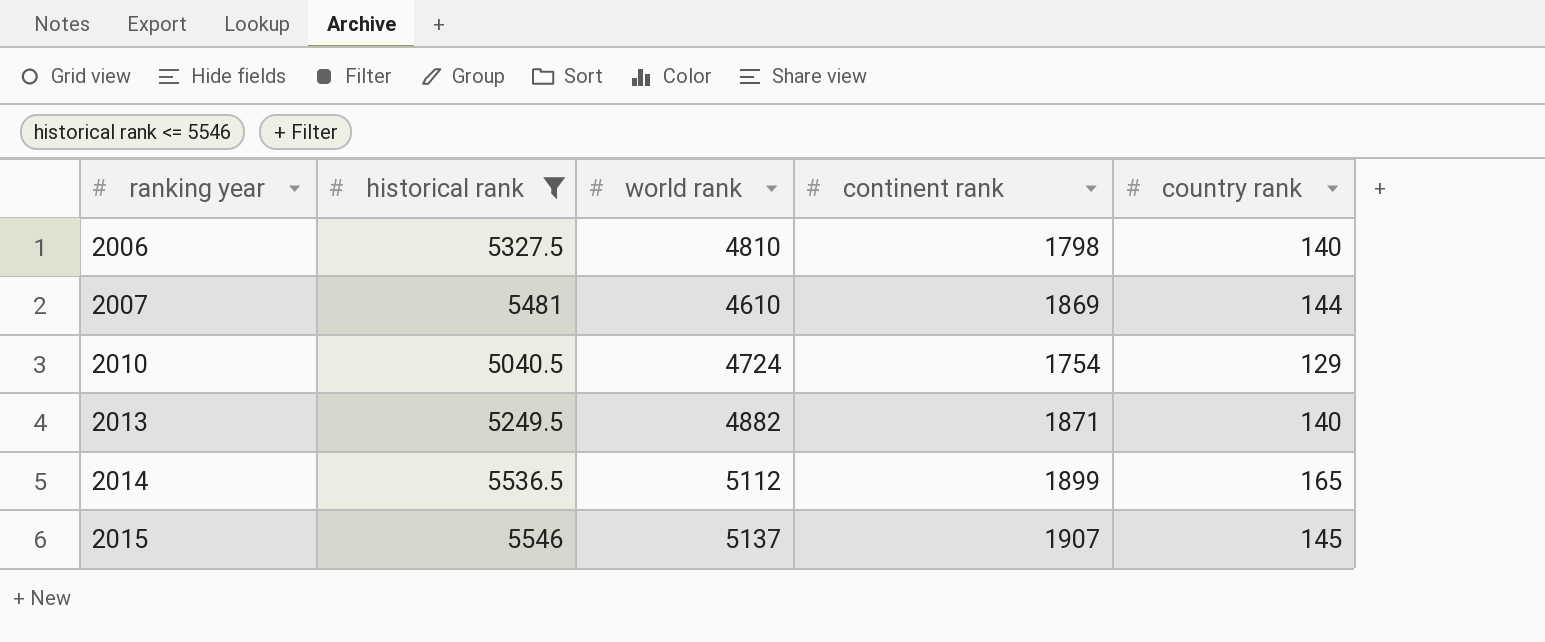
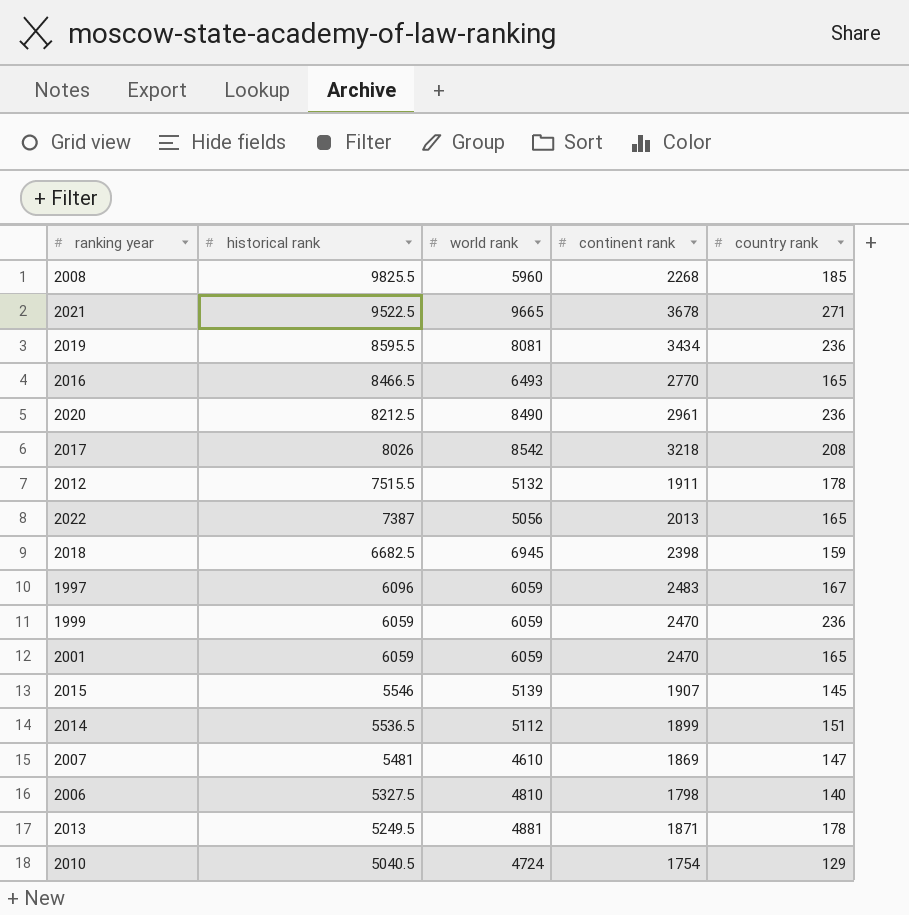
filter: historical rank <= 5546 -> none
row order: ranking year ascending -> historical rank descending
2015 | world rank: 5137 -> 5139
2014 | country rank: 165 -> 151
2007 | country rank: 144 -> 147
2013 | world rank: 4882 -> 4881
2013 | country rank: 140 -> 178

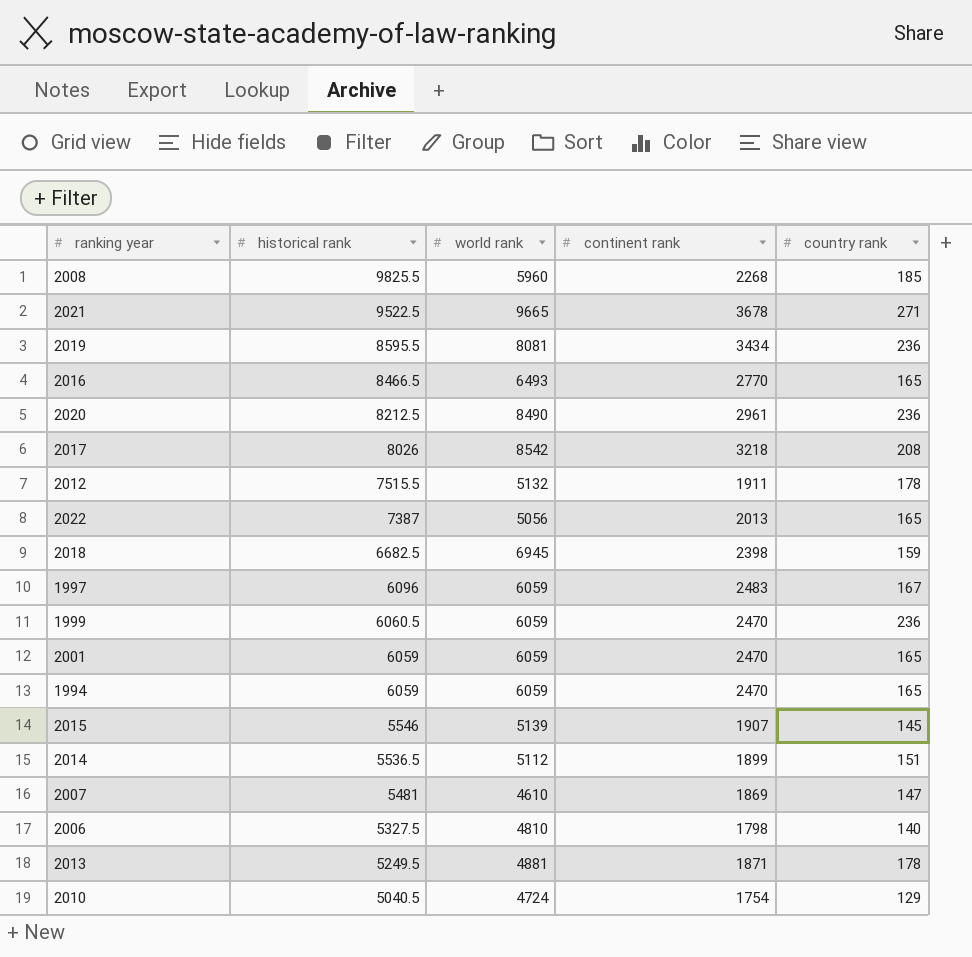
1999 | historical rank: 6059 -> 6060.5
row 1994: none -> 6059 | 6059 | 2470 | 165

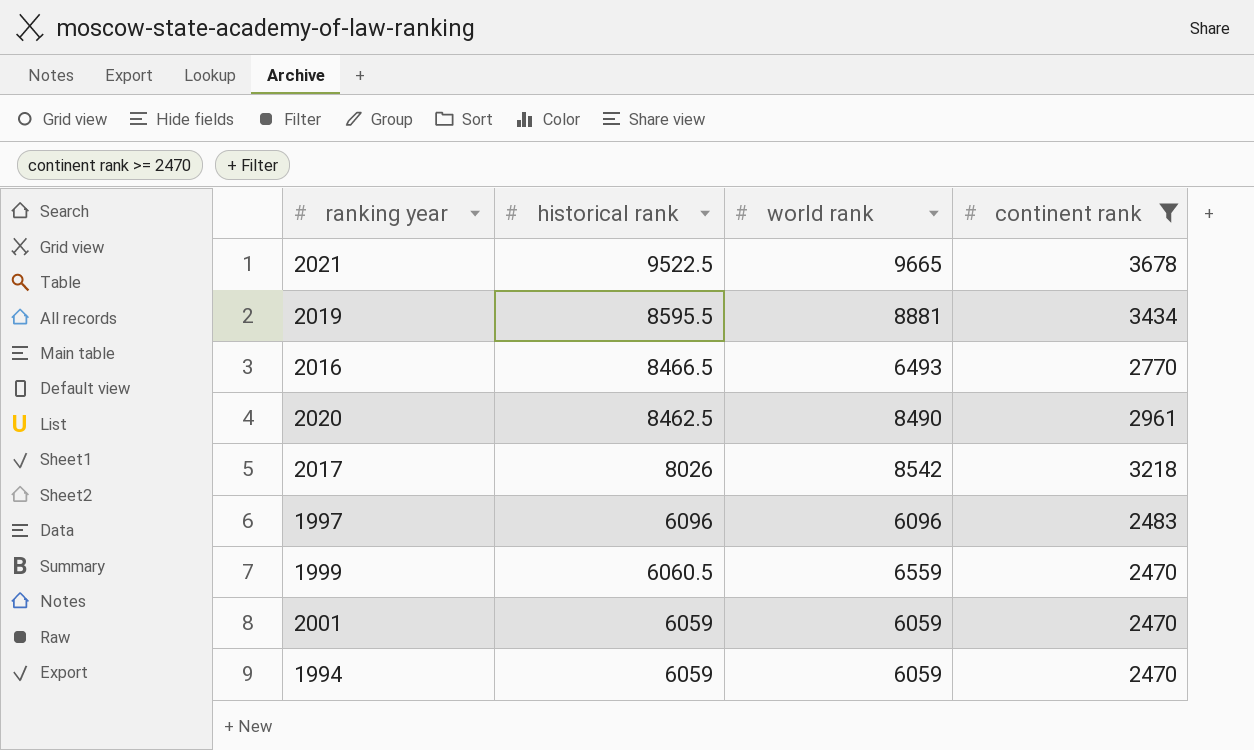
filter: none -> continent rank >= 2470
column country rank | position: 5 -> none
2019 | world rank: 8081 -> 8881
2020 | historical rank: 8212.5 -> 8462.5
1997 | world rank: 6059 -> 6096
1999 | world rank: 6059 -> 6559

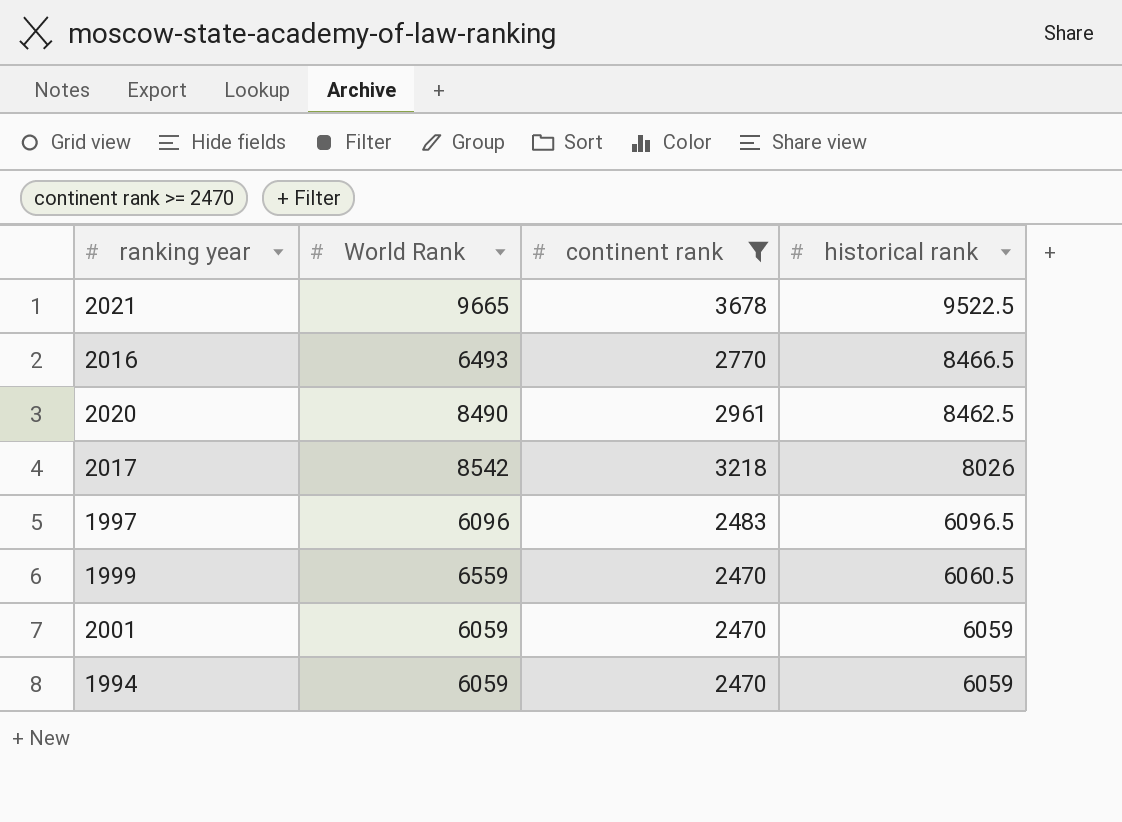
column name: world rank -> World Rank
column historical rank | position: 2 -> 4
row 2019: 8595.5 | 8881 | 3434 -> none
1997 | historical rank: 6096 -> 6096.5

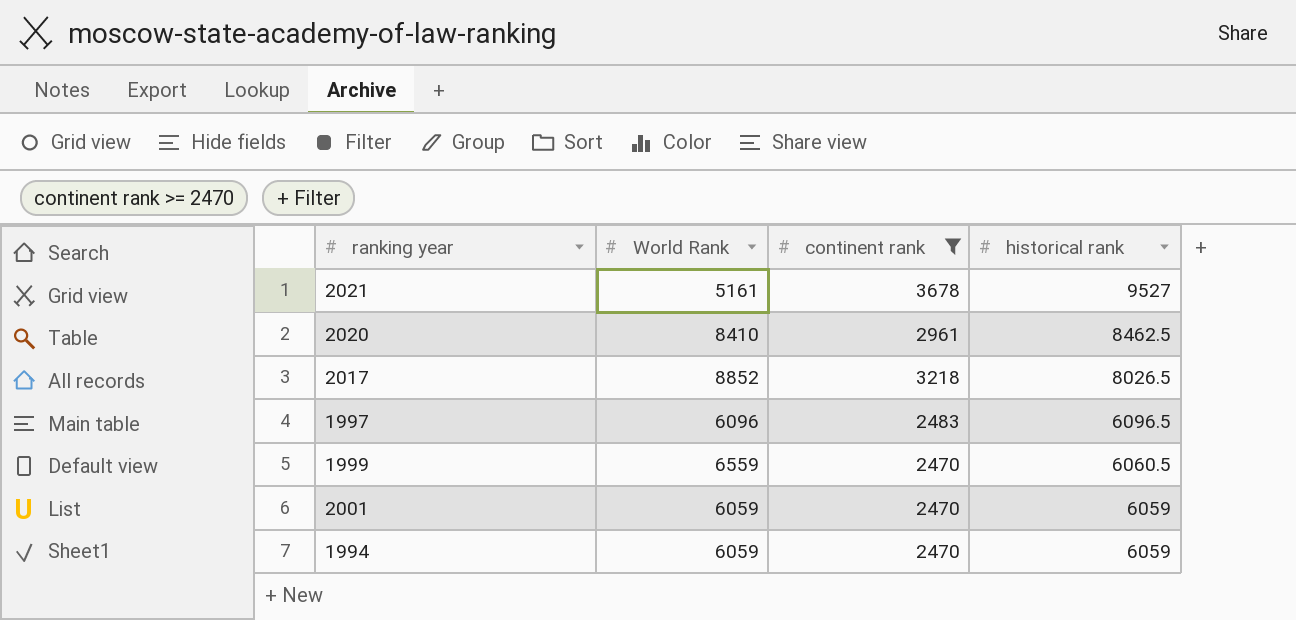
row 2016: 6493 | 2770 | 8466.5 -> none
2021 | World Rank: 9665 -> 5161
2021 | historical rank: 9522.5 -> 9527
2020 | World Rank: 8490 -> 8410
2017 | World Rank: 8542 -> 8852
2017 | historical rank: 8026 -> 8026.5

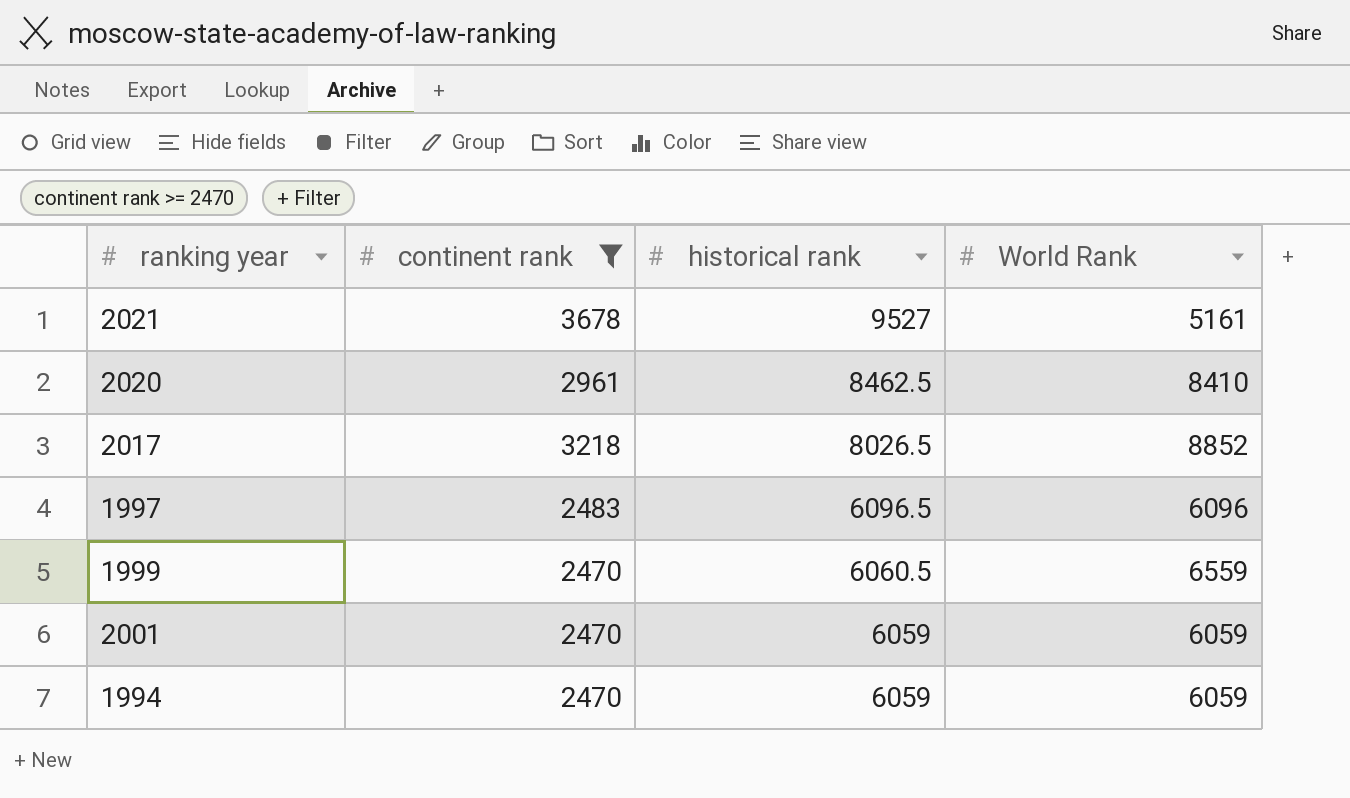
column World Rank | position: 2 -> 4

